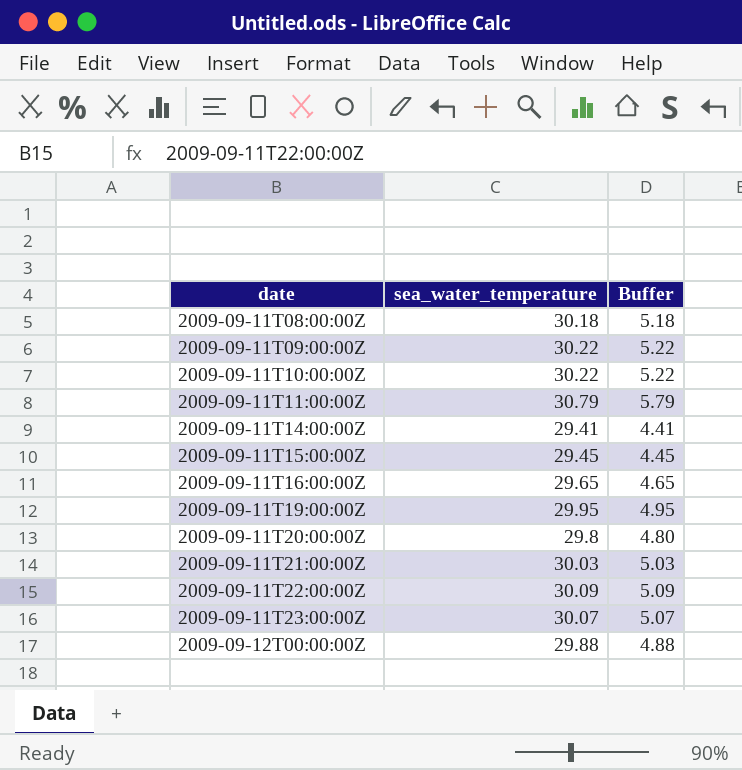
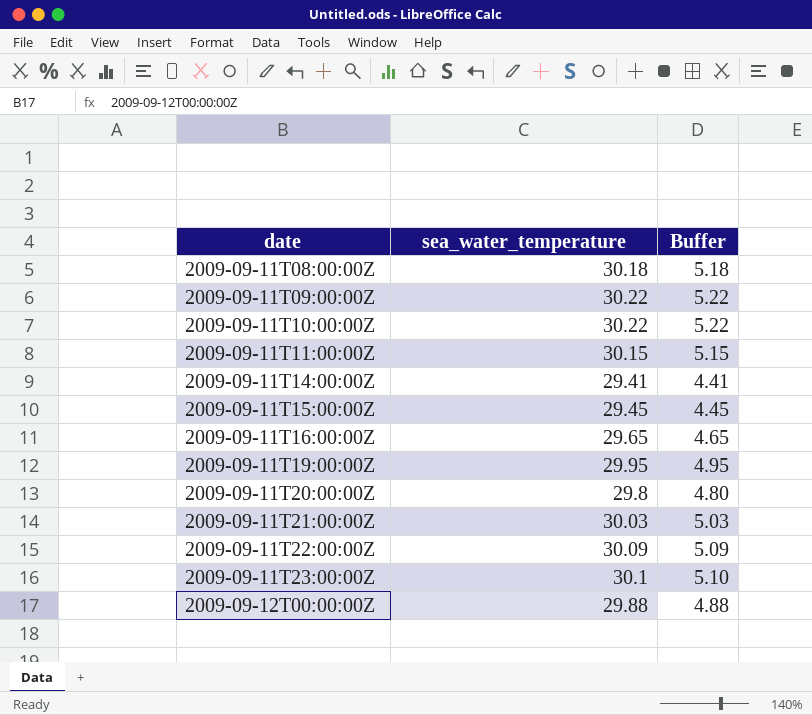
2009-09-11T11:00:00Z | sea_water_temperature: 30.79 -> 30.15
2009-09-11T11:00:00Z | Buffer: 5.79 -> 5.15
2009-09-11T23:00:00Z | sea_water_temperature: 30.07 -> 30.1
2009-09-11T23:00:00Z | Buffer: 5.07 -> 5.10

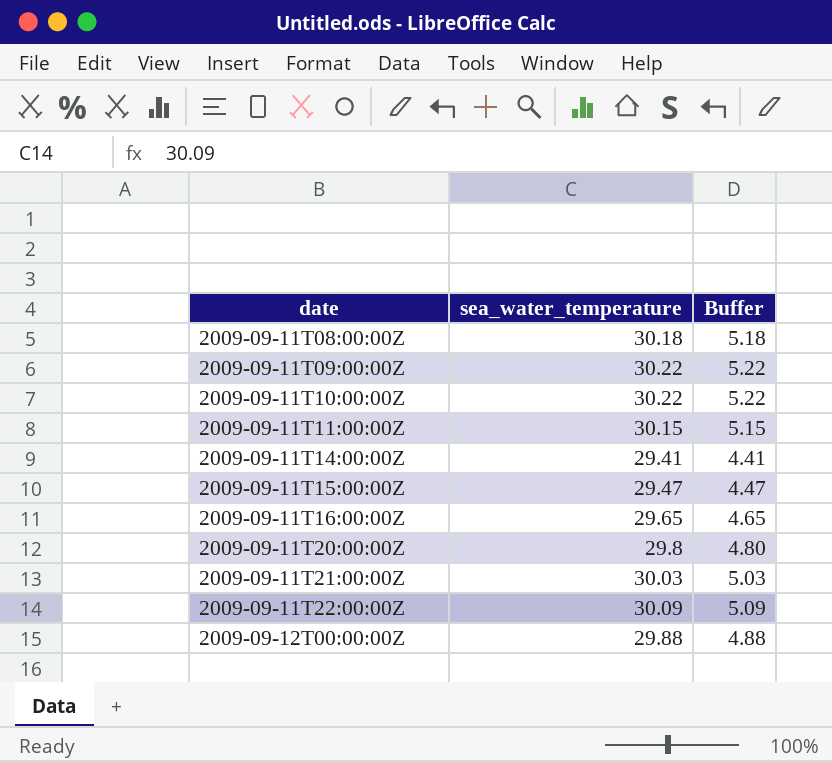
row 2009-09-11T19:00:00Z: 29.95 | 4.95 -> none
row 2009-09-11T23:00:00Z: 30.1 | 5.10 -> none
2009-09-11T15:00:00Z | sea_water_temperature: 29.45 -> 29.47
2009-09-11T15:00:00Z | Buffer: 4.45 -> 4.47

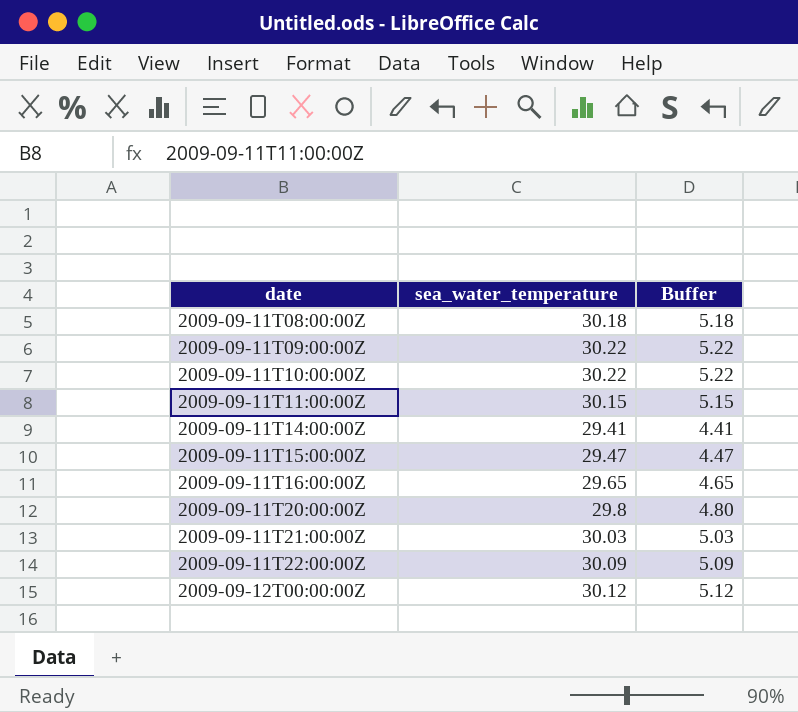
2009-09-12T00:00:00Z | sea_water_temperature: 29.88 -> 30.12
2009-09-12T00:00:00Z | Buffer: 4.88 -> 5.12

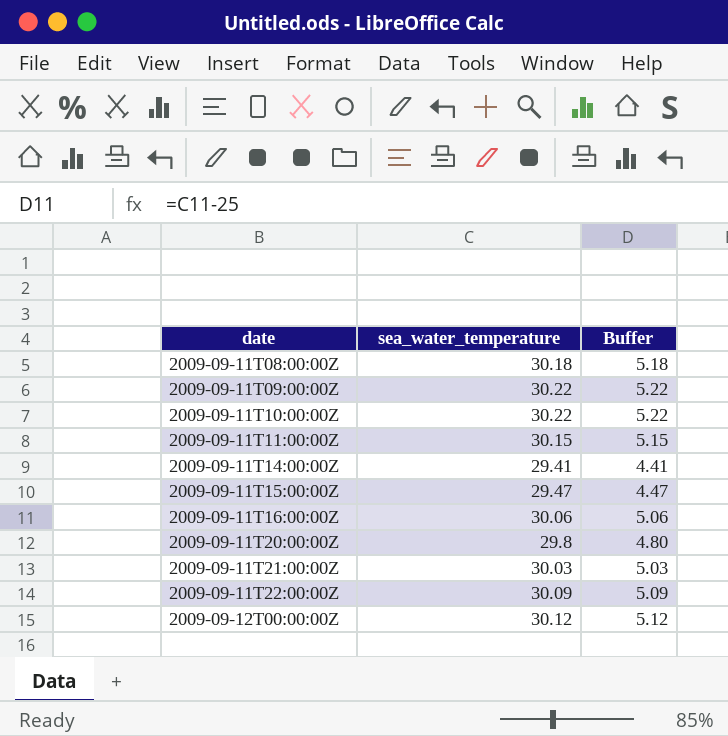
2009-09-11T16:00:00Z | sea_water_temperature: 29.65 -> 30.06
2009-09-11T16:00:00Z | Buffer: 4.65 -> 5.06

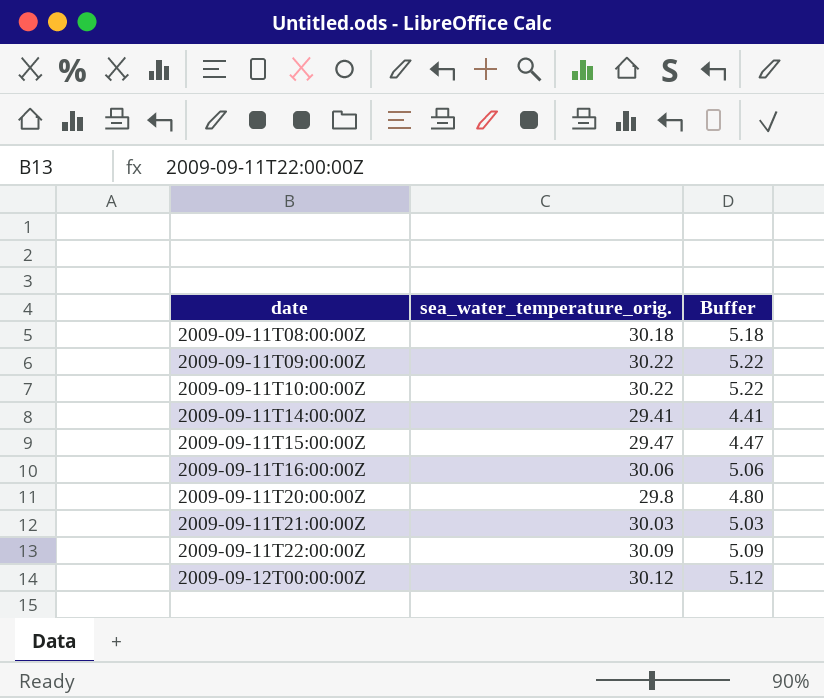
column name: sea_water_temperature -> sea_water_temperature_orig.
row 2009-09-11T11:00:00Z: 30.15 | 5.15 -> none

